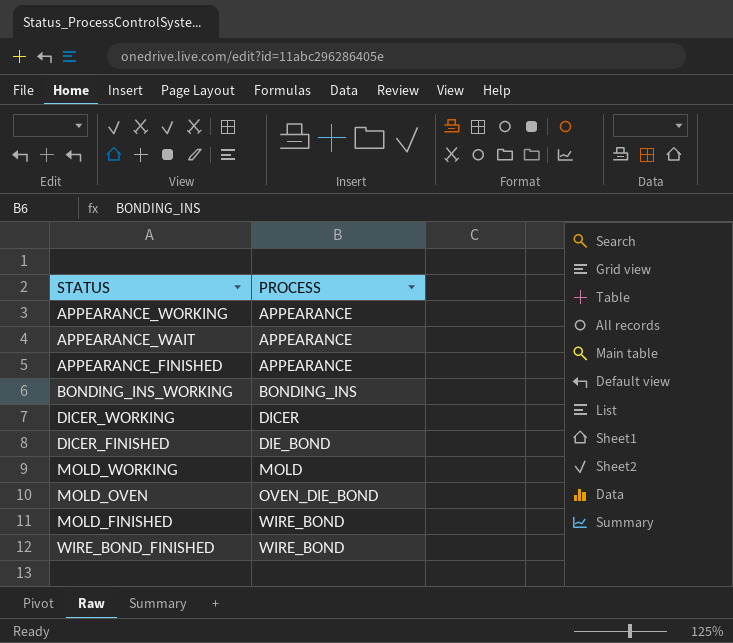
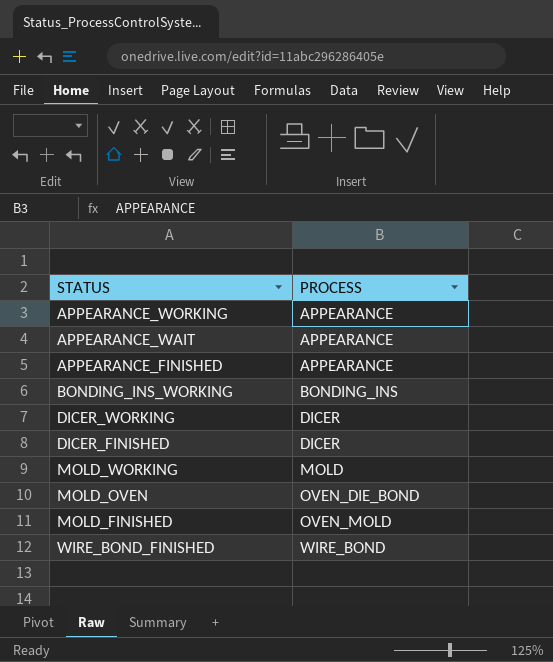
DICER_FINISHED | PROCESS: DIE_BOND -> DICER
MOLD_FINISHED | PROCESS: WIRE_BOND -> OVEN_MOLD

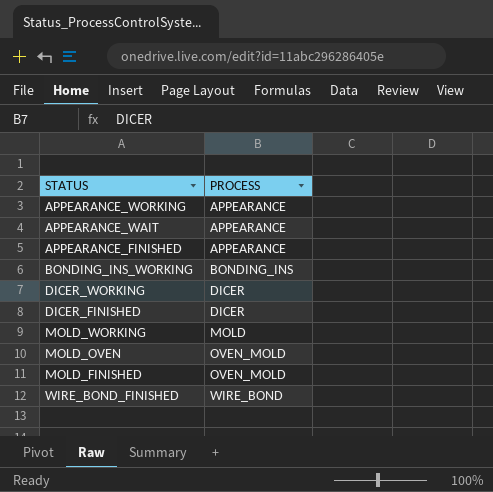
MOLD_OVEN | PROCESS: OVEN_DIE_BOND -> OVEN_MOLD

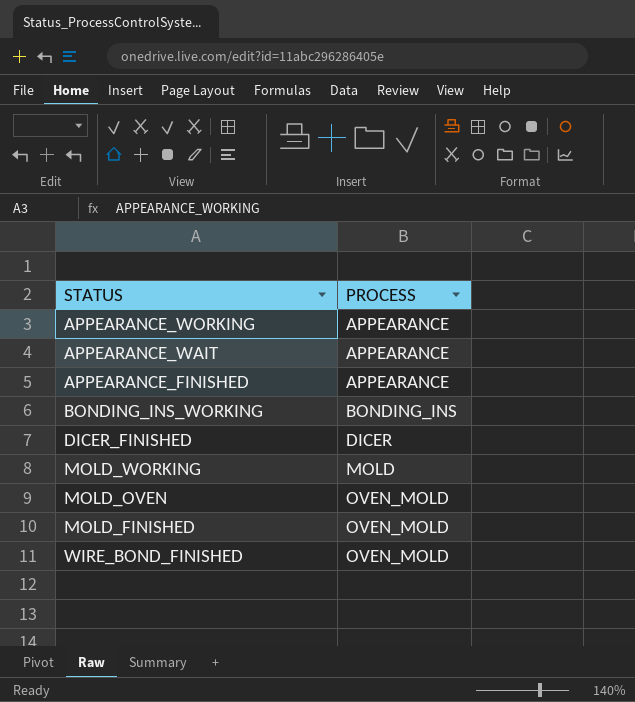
row DICER_WORKING: DICER -> none
WIRE_BOND_FINISHED | PROCESS: WIRE_BOND -> OVEN_MOLD

